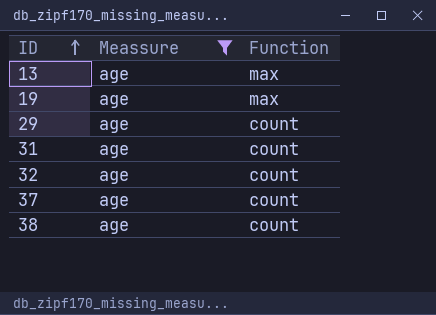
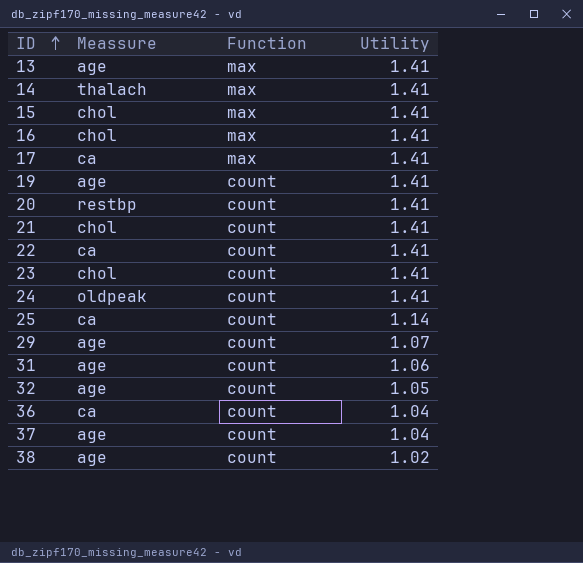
filter: Meassure = age -> none
column Utility | position: none -> 4
19 | Function: max -> count

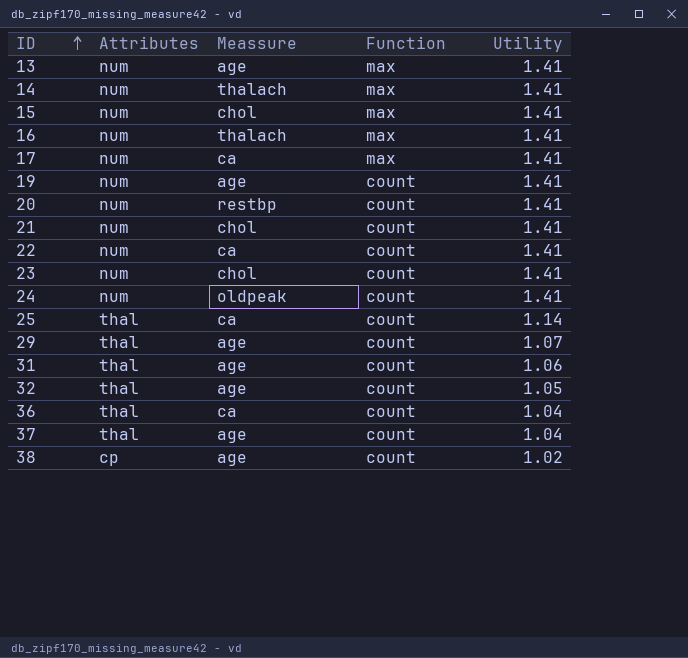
column Attributes | position: none -> 2
16 | Meassure: chol -> thalach

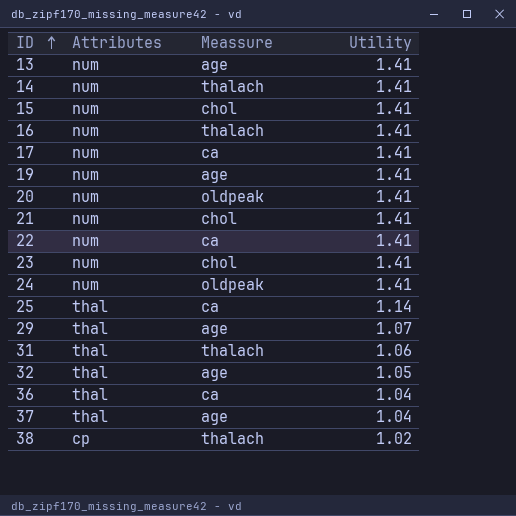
column Function | position: 4 -> none
20 | Meassure: restbp -> oldpeak
31 | Meassure: age -> thalach
38 | Meassure: age -> thalach

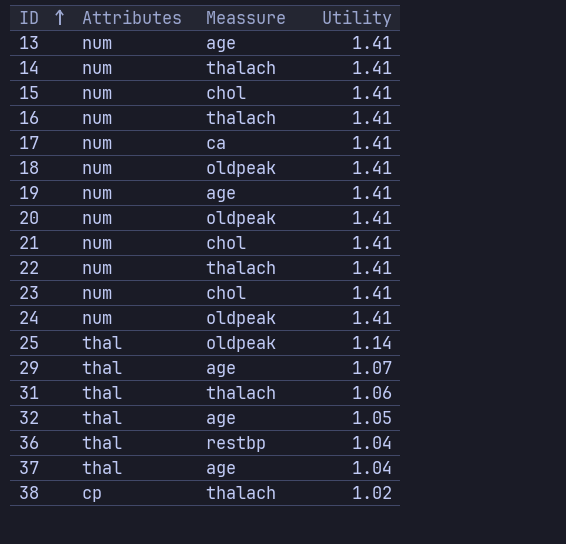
row 18: none -> num | oldpeak | 1.41
22 | Meassure: ca -> thalach
25 | Meassure: ca -> oldpeak
36 | Meassure: ca -> restbp

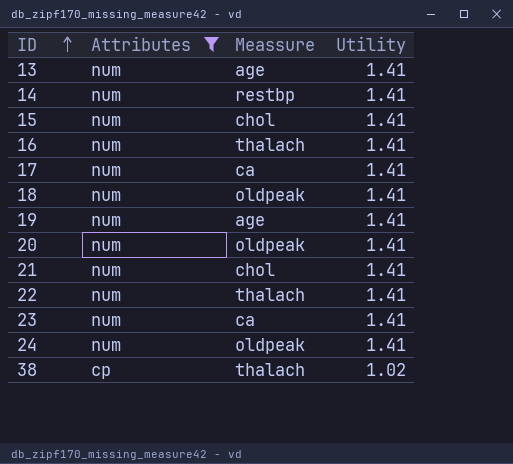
filter: none -> Attributes != thal
14 | Meassure: thalach -> restbp
23 | Meassure: chol -> ca

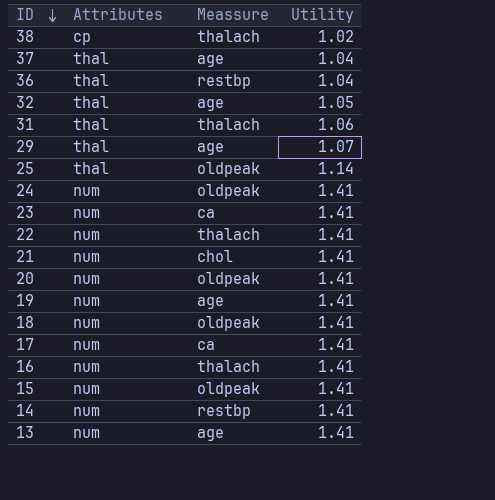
filter: Attributes != thal -> none
row order: ID ascending -> ID descending
15 | Meassure: chol -> oldpeak

